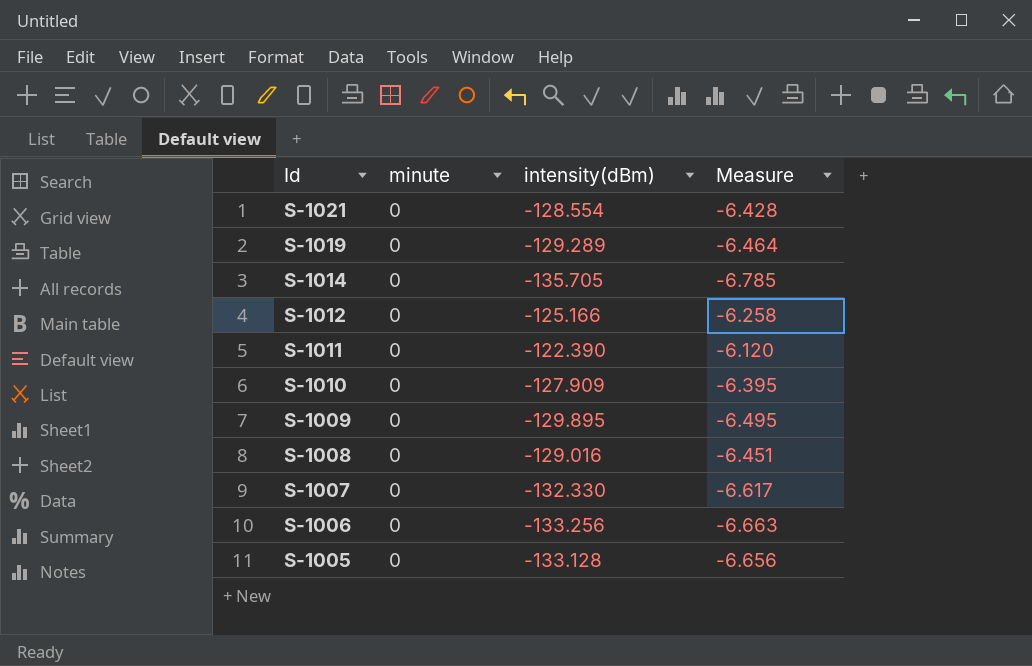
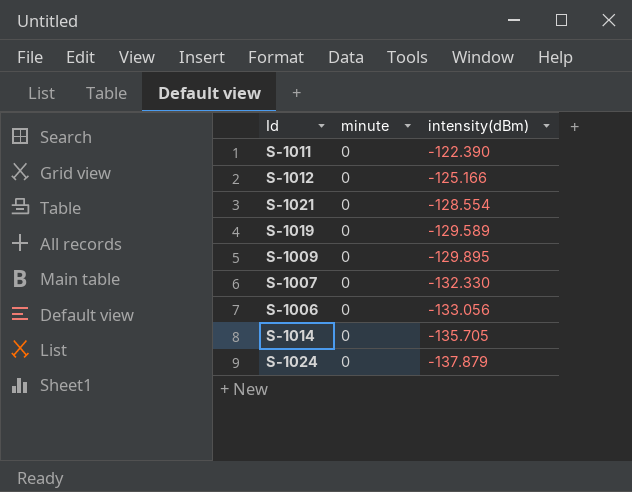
row order: Id descending -> intensity(dBm) descending
column Measure | formula: [intensity(dBm)] * 0.05 -> none
row S-1010: 0 | -127.909 | -6.395 -> none
row S-1008: 0 | -129.016 | -6.451 -> none
row S-1005: 0 | -133.128 | -6.656 -> none
S-1019 | intensity(dBm): -129.289 -> -129.589
S-1006 | intensity(dBm): -133.256 -> -133.056
row S-1024: none -> 0 | -137.879

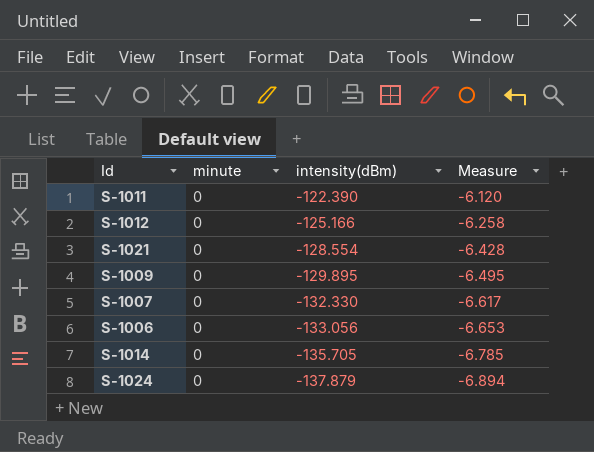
column Measure | formula: none -> [intensity(dBm)] * 0.05
row S-1019: 0 | -129.589 -> none

